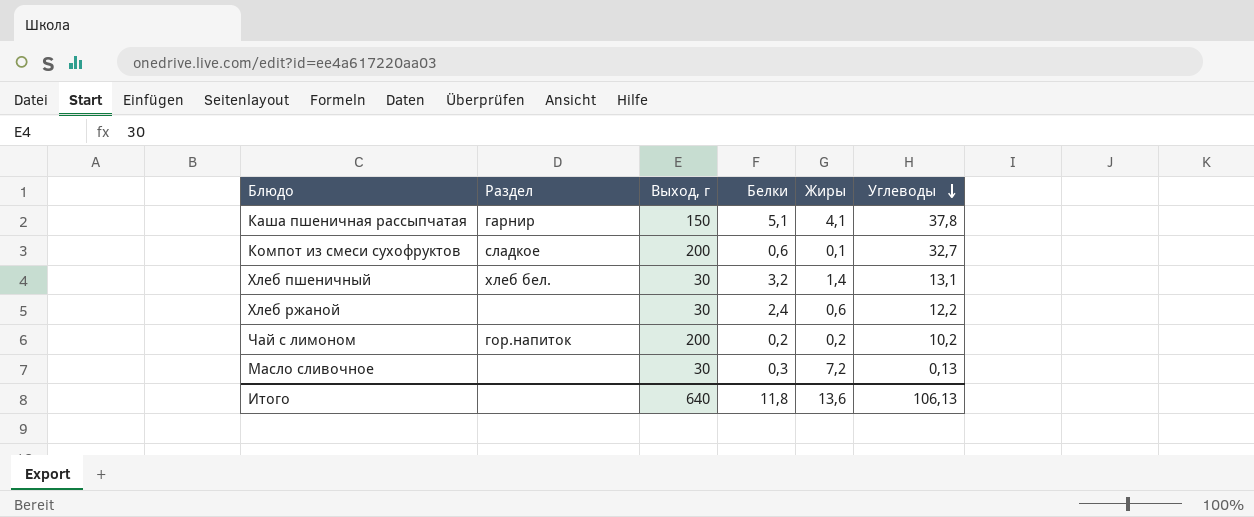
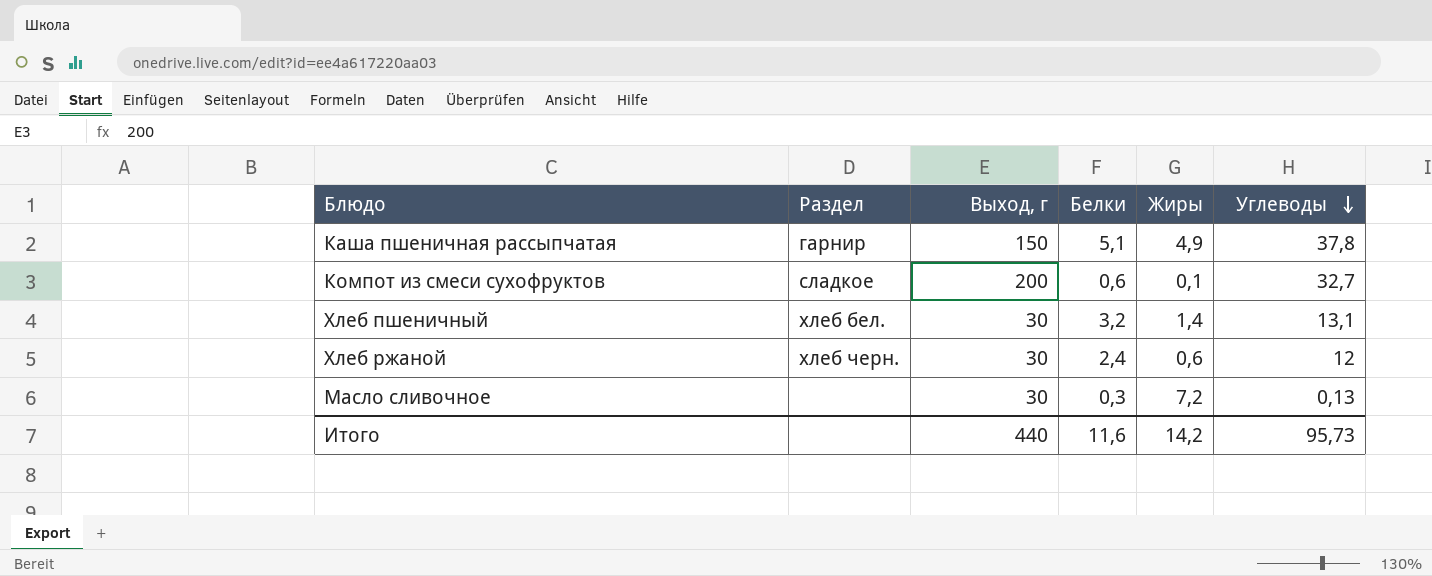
row Чай с лимоном: гор.напиток | 200 | 0,2 | 0,2 | 10,2 -> none
Каша пшеничная рассыпчатая | Жиры: 4,1 -> 4,9
Хлеб ржаной | Раздел: none -> хлеб черн.
Хлеб ржаной | Углеводы: 12,2 -> 12
Итого | Выход, г: 640 -> 440
Итого | Белки: 11,8 -> 11,6
Итого | Жиры: 13,6 -> 14,2
Итого | Углеводы: 106,13 -> 95,73

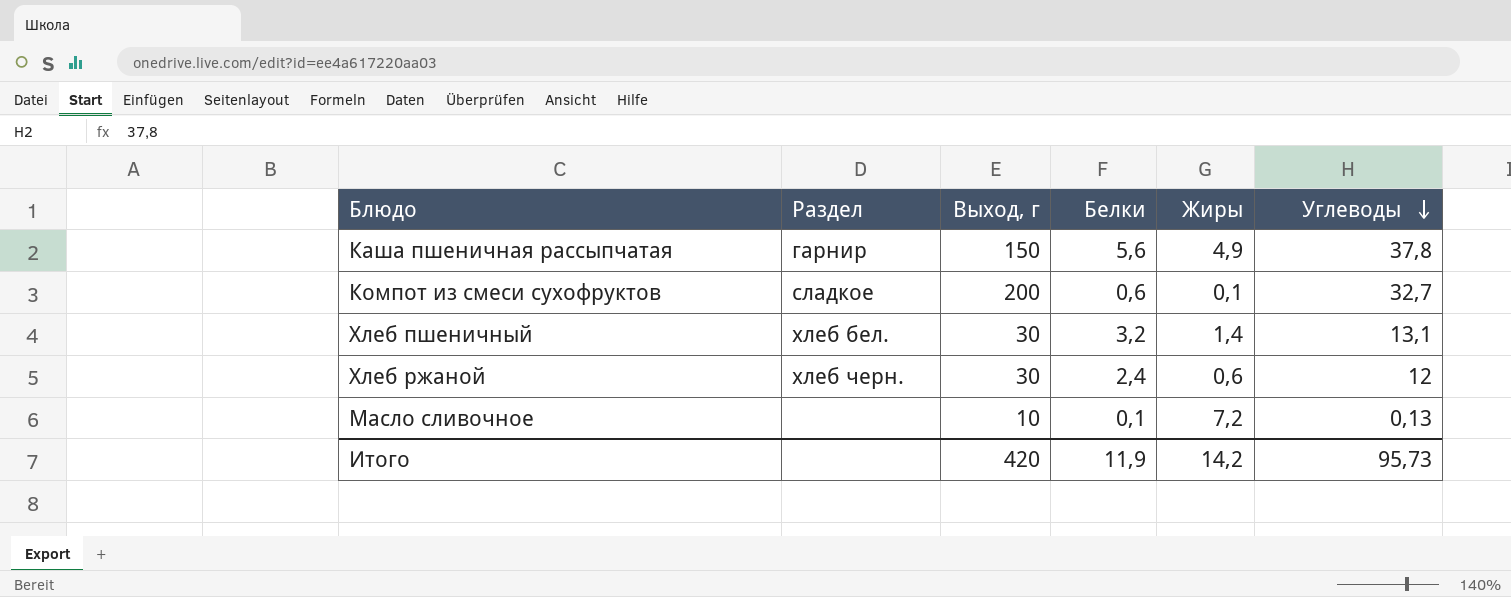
Каша пшеничная рассыпчатая | Белки: 5,1 -> 5,6
Масло сливочное | Выход, г: 30 -> 10
Масло сливочное | Белки: 0,3 -> 0,1
Итого | Выход, г: 440 -> 420
Итого | Белки: 11,6 -> 11,9

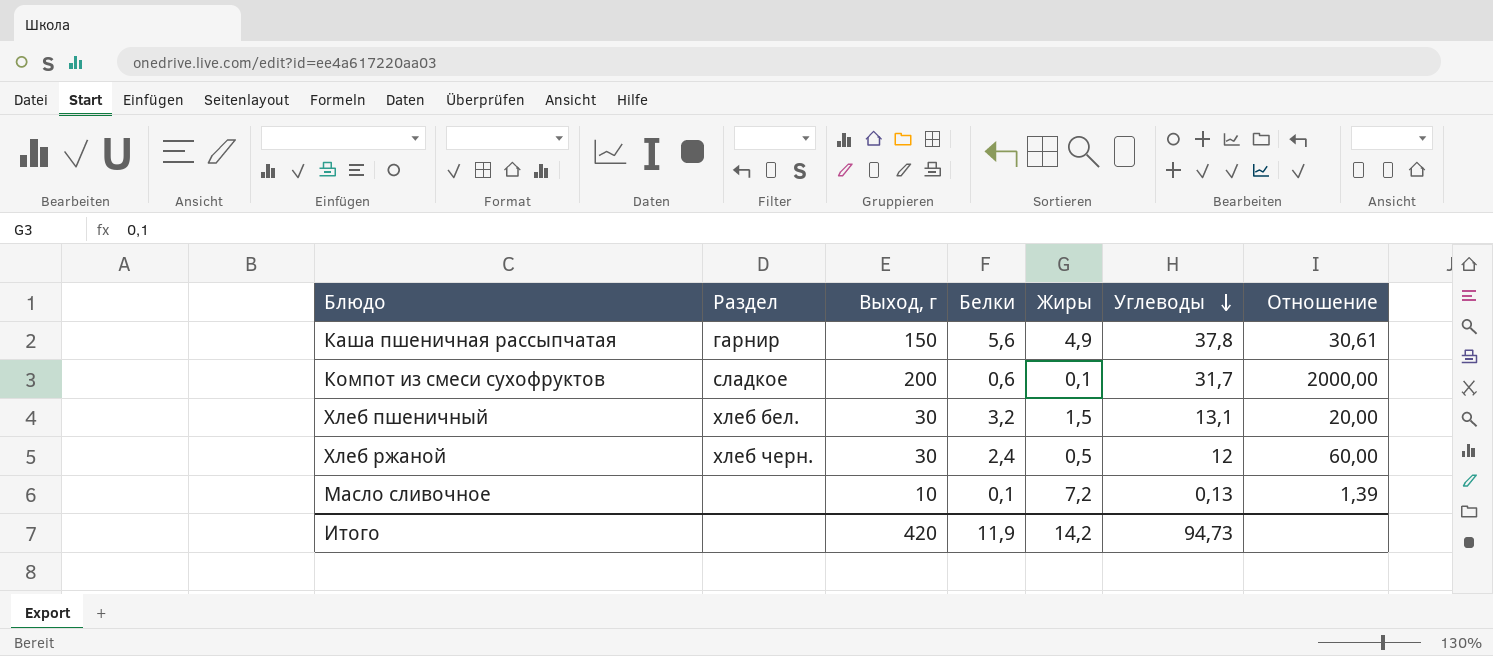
column Отношение | formula: none -> [Выход, г] / [Жиры]
Компот из смеси сухофруктов | Углеводы: 32,7 -> 31,7
Хлеб пшеничный | Жиры: 1,4 -> 1,5
Хлеб ржаной | Жиры: 0,6 -> 0,5
Итого | Углеводы: 95,73 -> 94,73

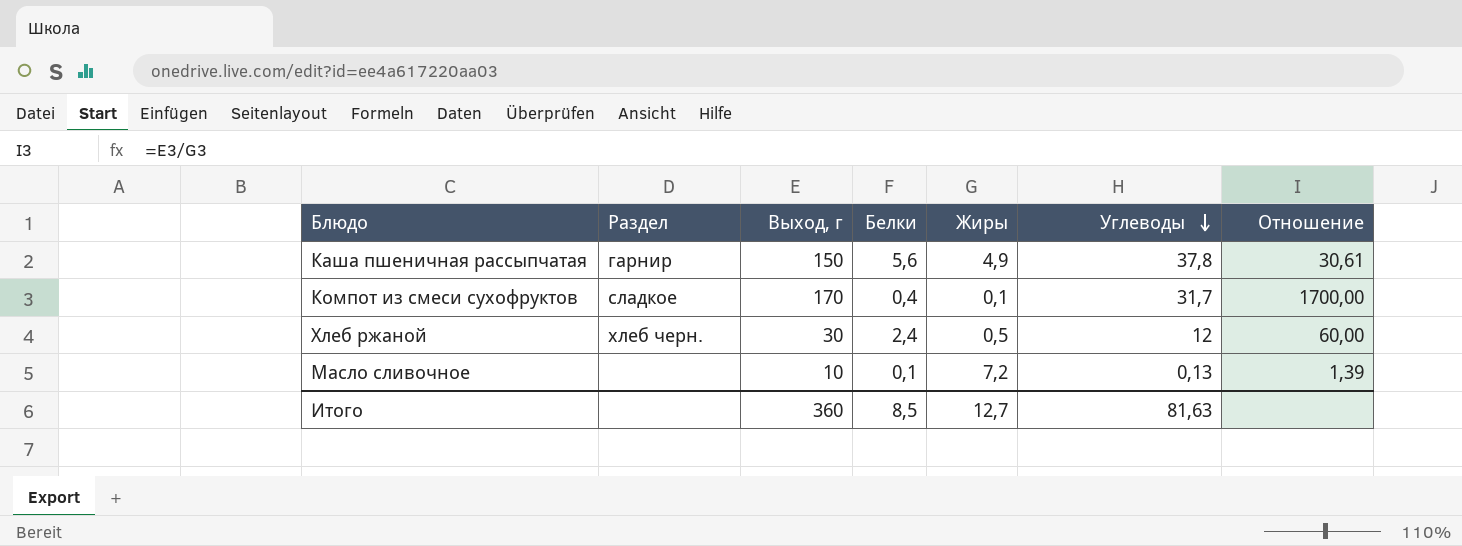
row Хлеб пшеничный: хлеб бел. | 30 | 3,2 | 1,5 | 13,1 | 20,00 -> none
Компот из смеси сухофруктов | Выход, г: 200 -> 170
Компот из смеси сухофруктов | Белки: 0,6 -> 0,4
Компот из смеси сухофруктов | Отношение: 2000,00 -> 1700,00
Итого | Выход, г: 420 -> 360
Итого | Белки: 11,9 -> 8,5
Итого | Жиры: 14,2 -> 12,7
Итого | Углеводы: 94,73 -> 81,63

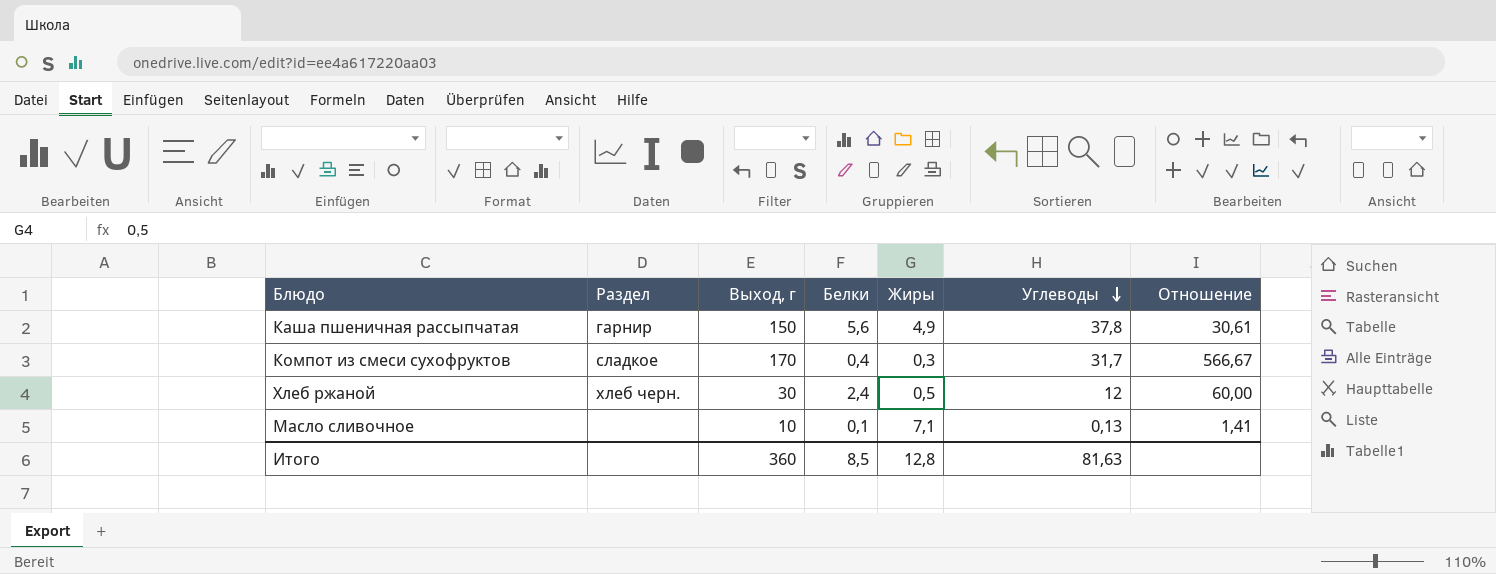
Компот из смеси сухофруктов | Жиры: 0,1 -> 0,3
Компот из смеси сухофруктов | Отношение: 1700,00 -> 566,67
Масло сливочное | Жиры: 7,2 -> 7,1
Масло сливочное | Отношение: 1,39 -> 1,41
Итого | Жиры: 12,7 -> 12,8

